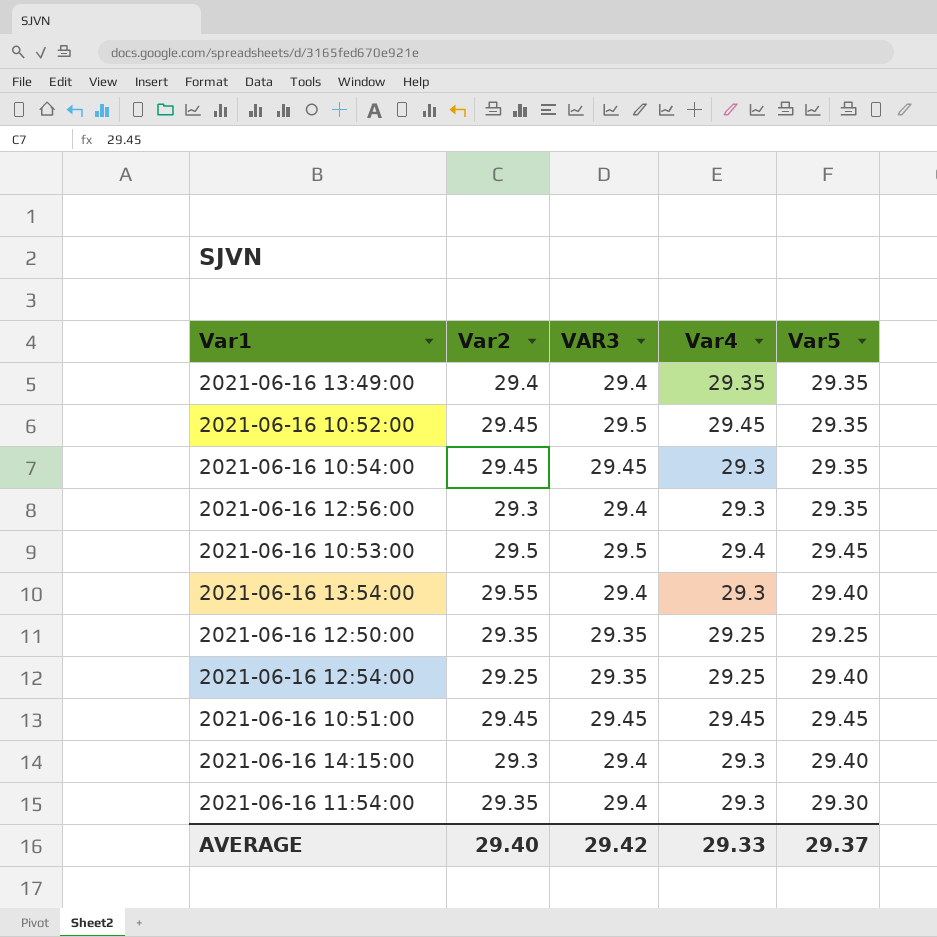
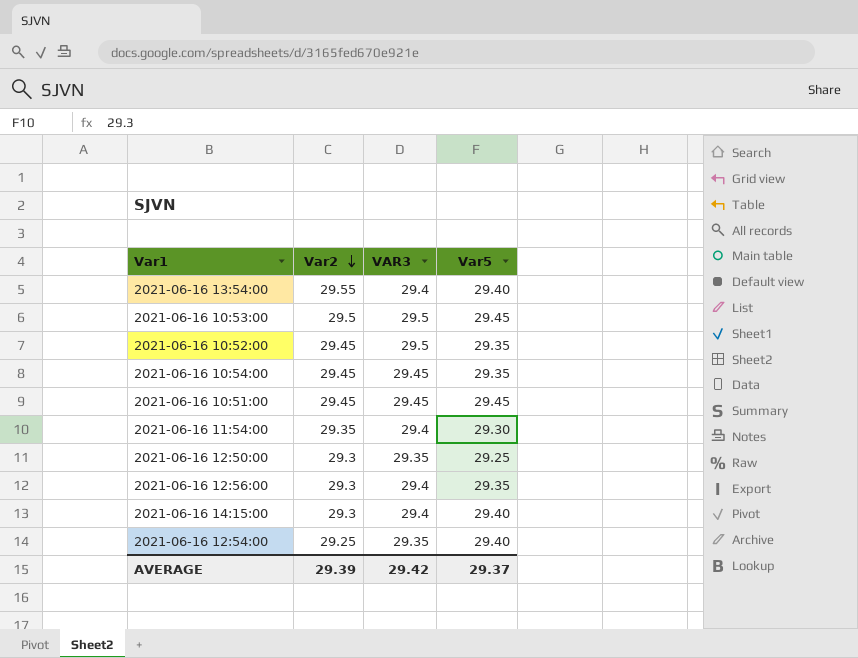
row order: none -> Var2 descending
column Var4 | position: 4 -> none
row 2021-06-16 13:49:00: 29.4 | 29.4 | 29.35 | 29.35 -> none
2021-06-16 12:50:00 | Var2: 29.35 -> 29.3
AVERAGE | Var2: 29.40 -> 29.39

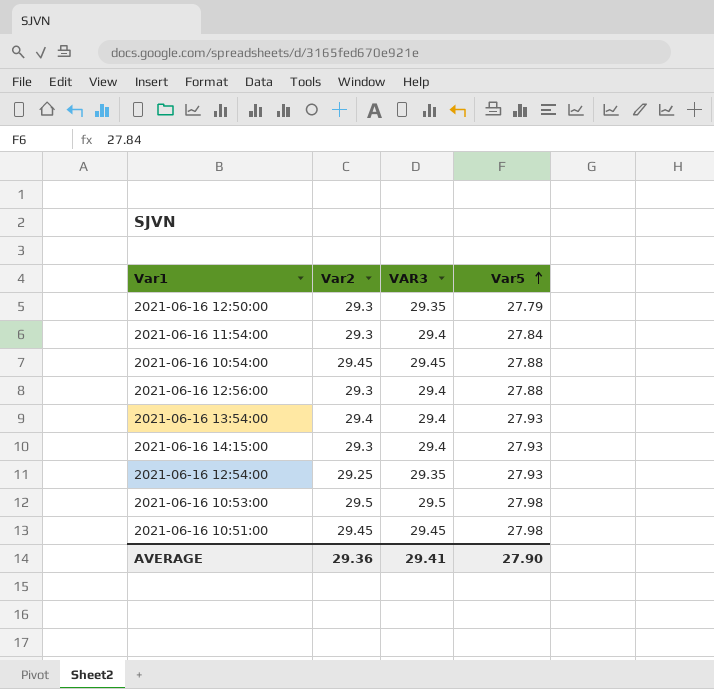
row order: Var2 descending -> Var5 ascending
row 2021-06-16 10:52:00: 29.45 | 29.5 | 29.35 -> none
2021-06-16 12:50:00 | Var5: 29.25 -> 27.79
2021-06-16 11:54:00 | Var2: 29.35 -> 29.3
2021-06-16 11:54:00 | Var5: 29.30 -> 27.84
2021-06-16 10:54:00 | Var5: 29.35 -> 27.88
2021-06-16 12:56:00 | Var5: 29.35 -> 27.88
2021-06-16 13:54:00 | Var2: 29.55 -> 29.4
2021-06-16 13:54:00 | Var5: 29.40 -> 27.93
2021-06-16 14:15:00 | Var5: 29.40 -> 27.93
2021-06-16 12:54:00 | Var5: 29.40 -> 27.93
2021-06-16 10:53:00 | Var5: 29.45 -> 27.98
2021-06-16 10:51:00 | Var5: 29.45 -> 27.98
AVERAGE | Var2: 29.39 -> 29.36
AVERAGE | VAR3: 29.42 -> 29.41
AVERAGE | Var5: 29.37 -> 27.90

